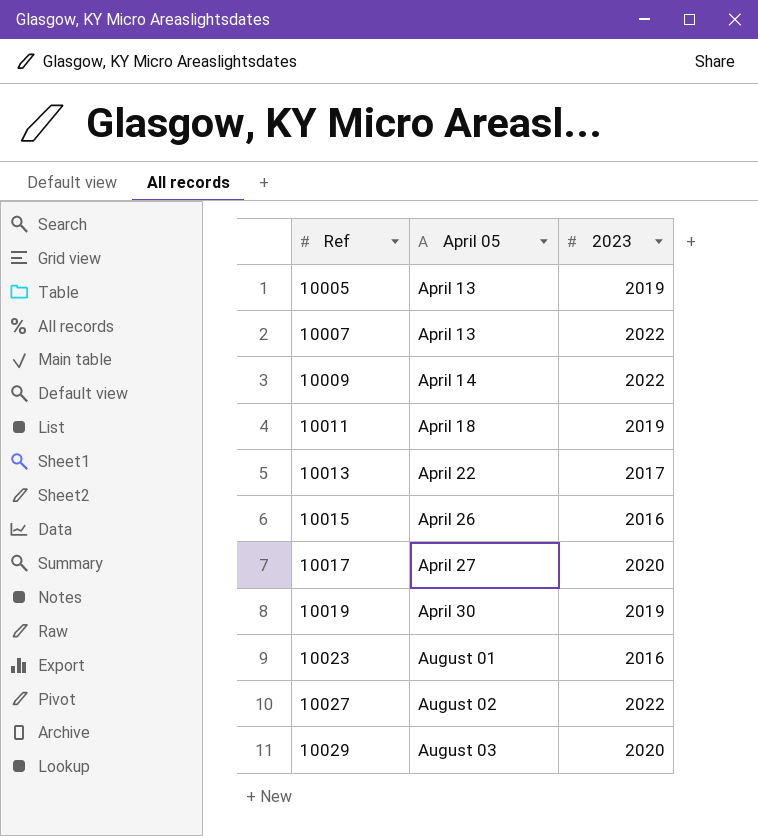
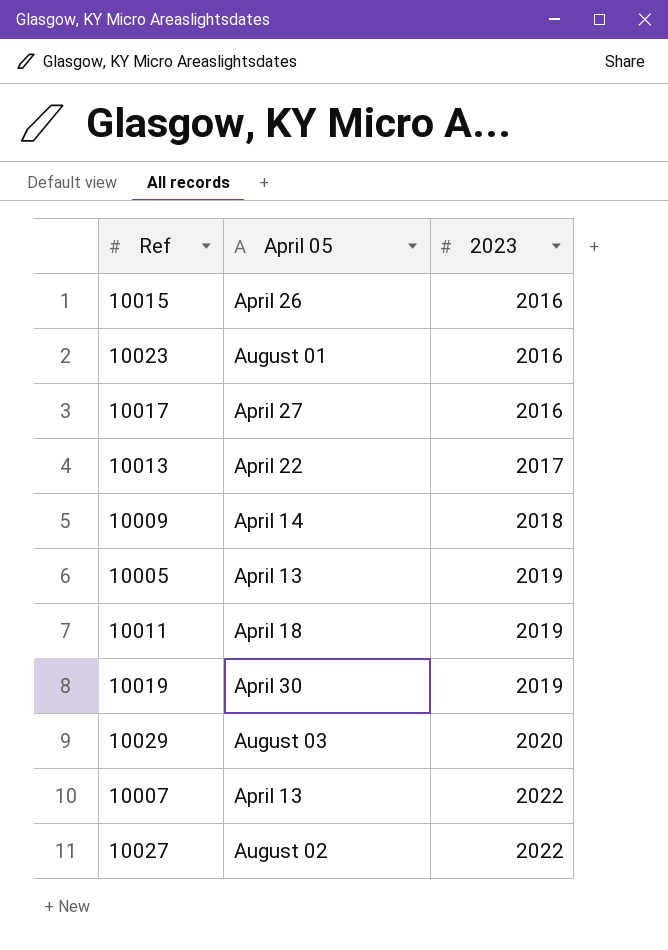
row order: Ref ascending -> 2023 ascending
10017 | 2023: 2020 -> 2016
10009 | 2023: 2022 -> 2018

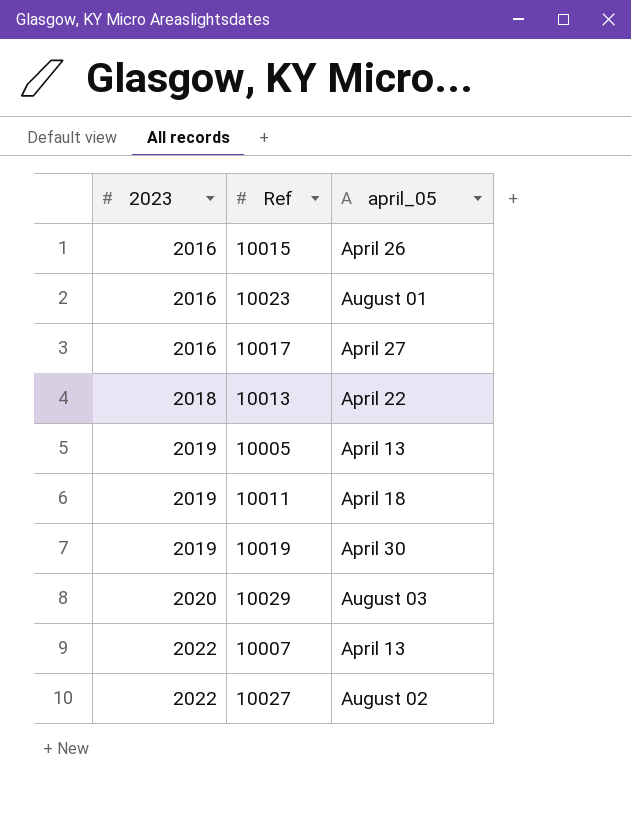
column 2023 | position: 3 -> 1
column name: April 05 -> april_05
row 10009: April 14 | 2018 -> none
10013 | 2023: 2017 -> 2018

